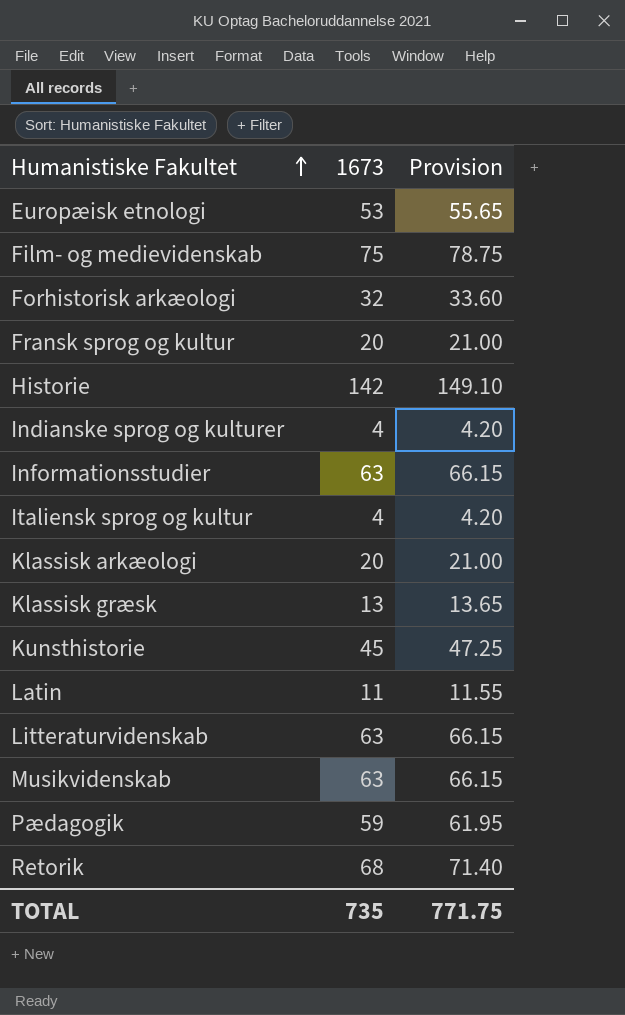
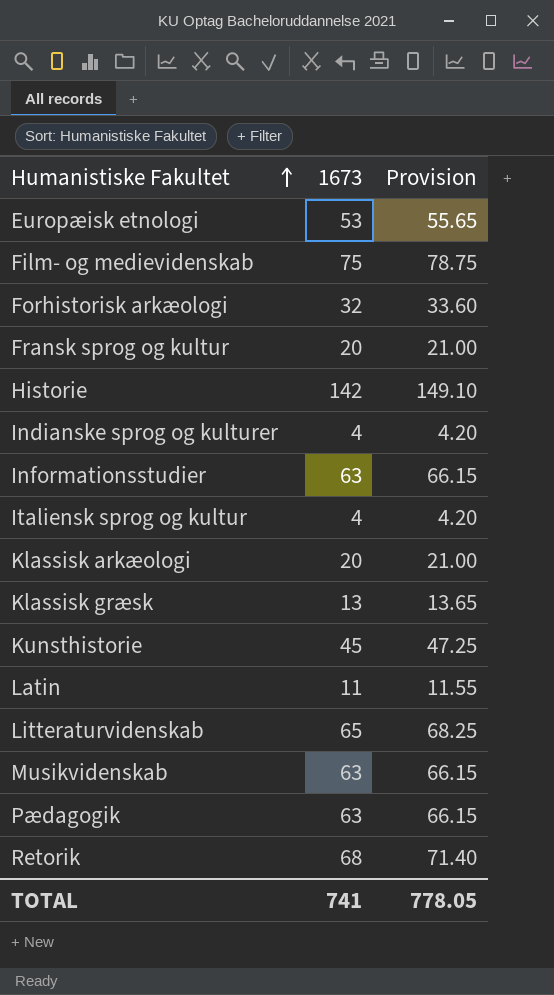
Litteraturvidenskab | 1673: 63 -> 65
Litteraturvidenskab | Provision: 66.15 -> 68.25
Pædagogik | 1673: 59 -> 63
Pædagogik | Provision: 61.95 -> 66.15
TOTAL | 1673: 735 -> 741
TOTAL | Provision: 771.75 -> 778.05

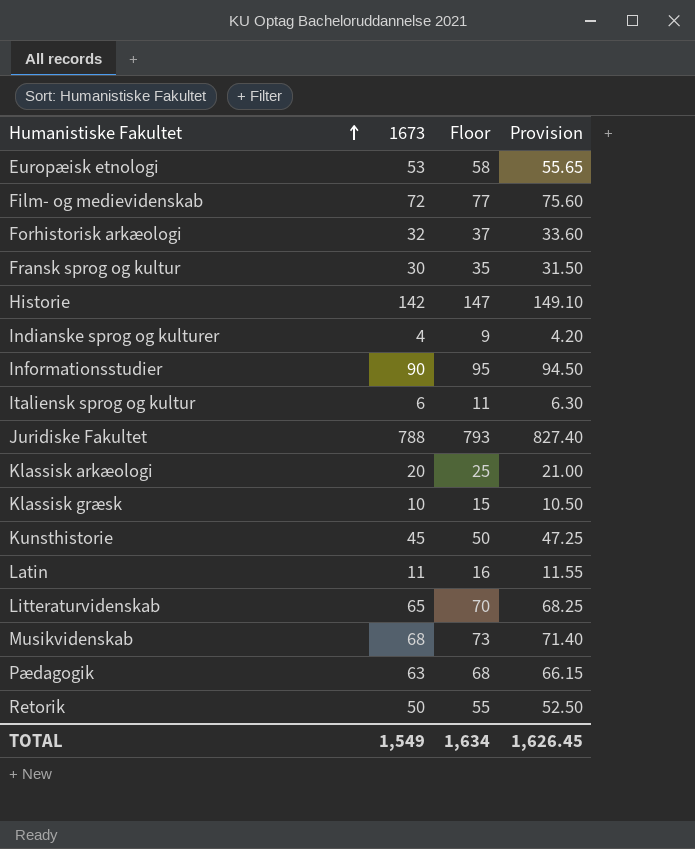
column Floor | formula: none -> [1673] + 5
Film- og medievidenskab | 1673: 75 -> 72
Film- og medievidenskab | Provision: 78.75 -> 75.60
Fransk sprog og kultur | 1673: 20 -> 30
Fransk sprog og kultur | Provision: 21.00 -> 31.50
Informationsstudier | 1673: 63 -> 90
Informationsstudier | Provision: 66.15 -> 94.50
Italiensk sprog og kultur | 1673: 4 -> 6
Italiensk sprog og kultur | Provision: 4.20 -> 6.30
row Juridiske Fakultet: none -> 788 | 793 | 827.40
Klassisk græsk | 1673: 13 -> 10
Klassisk græsk | Provision: 13.65 -> 10.50
Musikvidenskab | 1673: 63 -> 68
Musikvidenskab | Provision: 66.15 -> 71.40
Retorik | 1673: 68 -> 50
Retorik | Provision: 71.40 -> 52.50
TOTAL | 1673: 741 -> 1,549
TOTAL | Provision: 778.05 -> 1,626.45

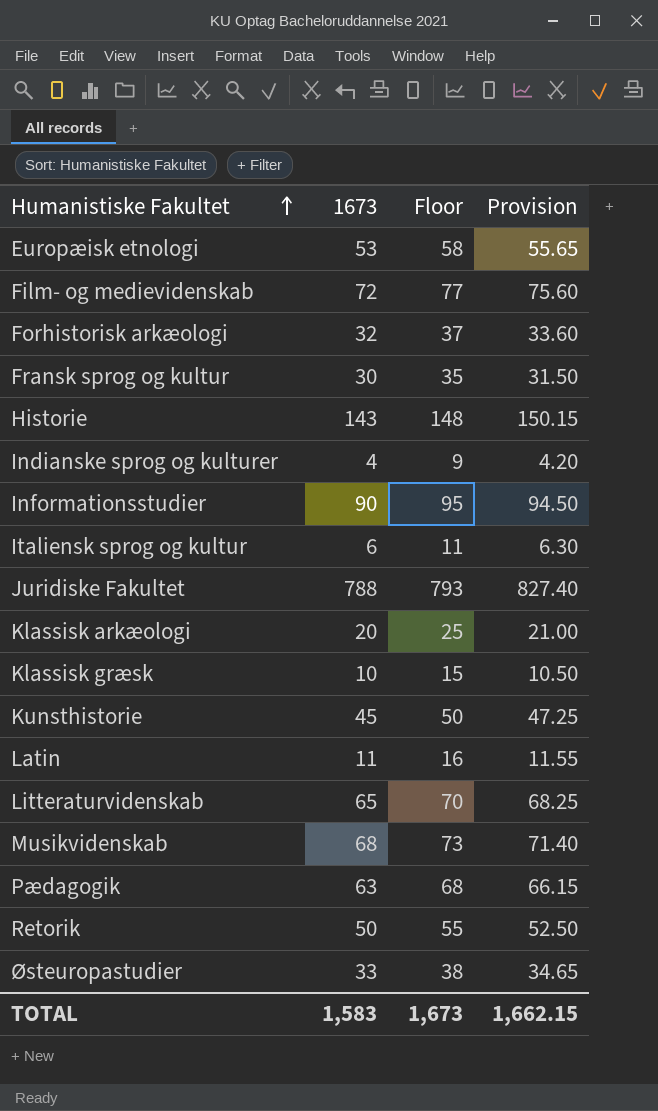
Historie | 1673: 142 -> 143
Historie | Floor: 147 -> 148
Historie | Provision: 149.10 -> 150.15
row Østeuropastudier: none -> 33 | 38 | 34.65
TOTAL | 1673: 1,549 -> 1,583
TOTAL | Floor: 1,634 -> 1,673
TOTAL | Provision: 1,626.45 -> 1,662.15

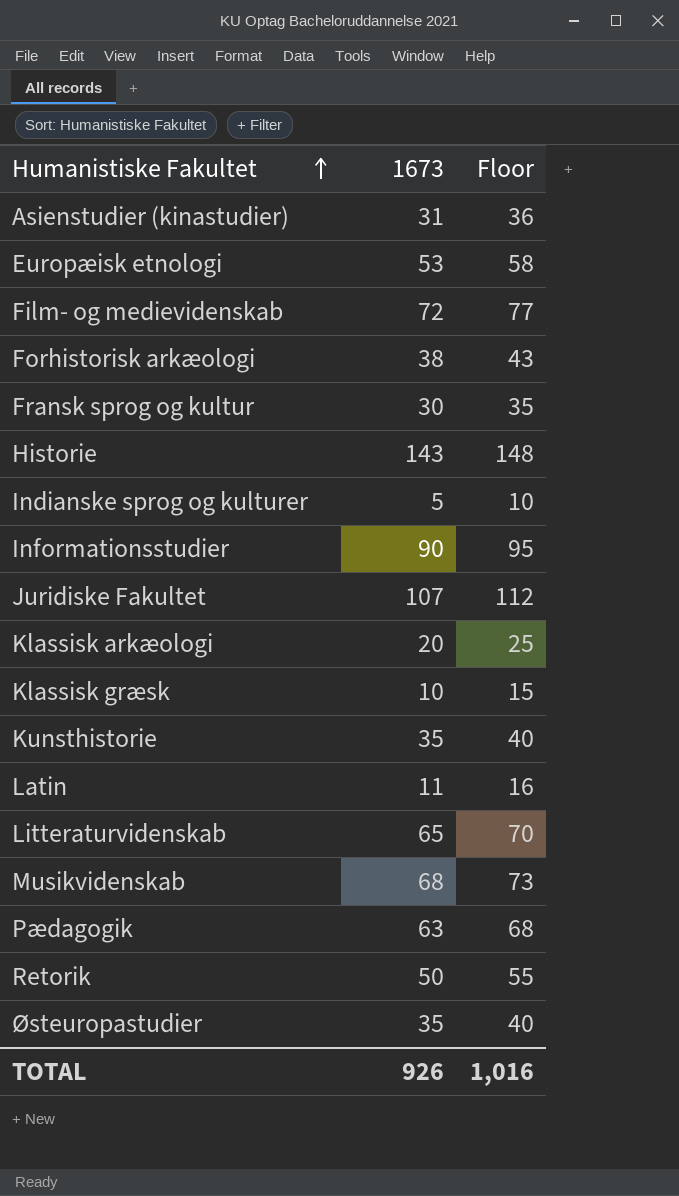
column Provision | formula: [1673] * 1.05 -> none
row Italiensk sprog og kultur: 6 | 11 | 6.30 -> none
row Asienstudier (kinastudier): none -> 31 | 36
Forhistorisk arkæologi | 1673: 32 -> 38
Forhistorisk arkæologi | Floor: 37 -> 43
Indianske sprog og kulturer | 1673: 4 -> 5
Indianske sprog og kulturer | Floor: 9 -> 10
Juridiske Fakultet | 1673: 788 -> 107
Juridiske Fakultet | Floor: 793 -> 112
Kunsthistorie | 1673: 45 -> 35
Kunsthistorie | Floor: 50 -> 40
Østeuropastudier | 1673: 33 -> 35
Østeuropastudier | Floor: 38 -> 40
TOTAL | 1673: 1,583 -> 926
TOTAL | Floor: 1,673 -> 1,016

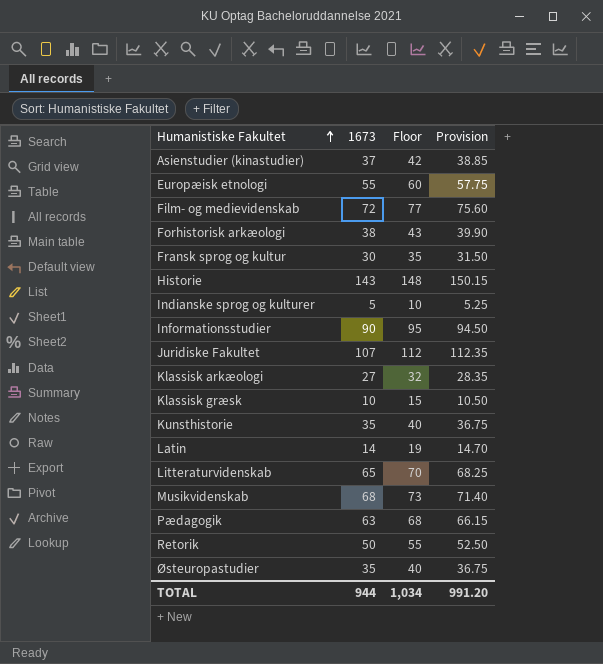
column Provision | formula: none -> [1673] * 1.05
Asienstudier (kinastudier) | 1673: 31 -> 37
Asienstudier (kinastudier) | Floor: 36 -> 42
Europæisk etnologi | 1673: 53 -> 55
Europæisk etnologi | Floor: 58 -> 60
Klassisk arkæologi | 1673: 20 -> 27
Klassisk arkæologi | Floor: 25 -> 32
Latin | 1673: 11 -> 14
Latin | Floor: 16 -> 19
TOTAL | 1673: 926 -> 944
TOTAL | Floor: 1,016 -> 1,034

